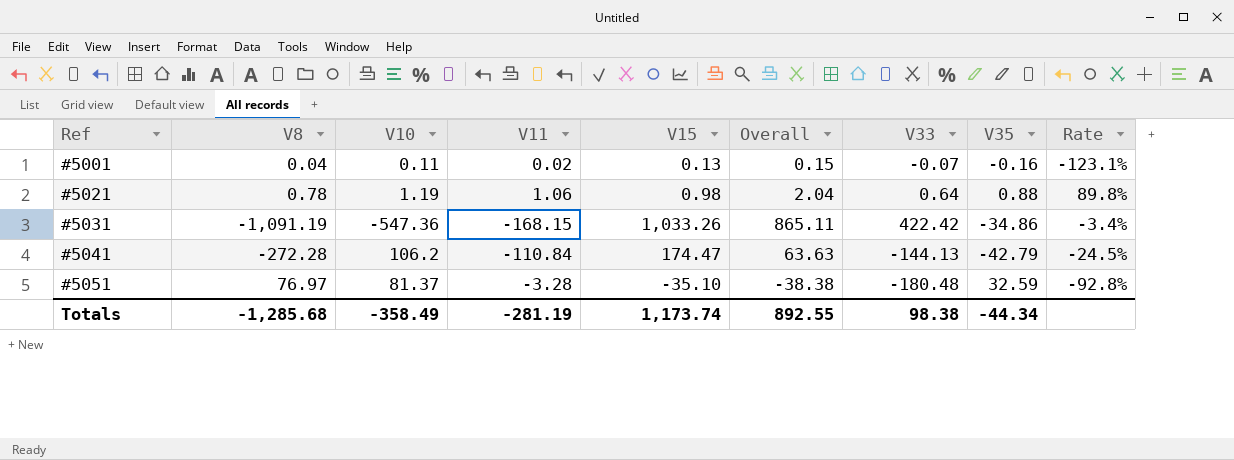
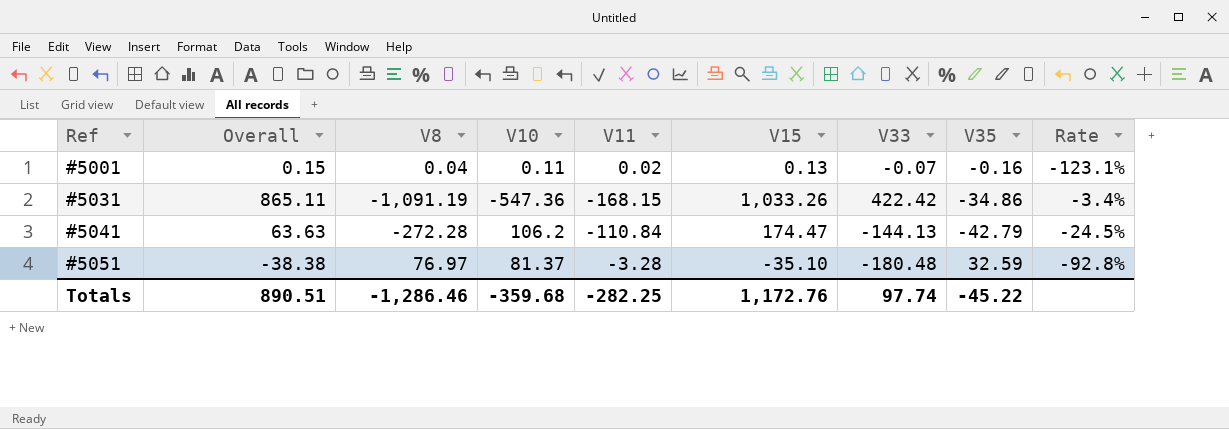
column Overall | position: 6 -> 2
row #5021: 0.78 | 1.19 | 1.06 | 0.98 | 2.04 | 0.64 | 0.88 | 89.8% -> none
Totals | Overall: 892.55 -> 890.51
Totals | V8: -1,285.68 -> -1,286.46
Totals | V10: -358.49 -> -359.68
Totals | V11: -281.19 -> -282.25
Totals | V15: 1,173.74 -> 1,172.76
Totals | V33: 98.38 -> 97.74
Totals | V35: -44.34 -> -45.22

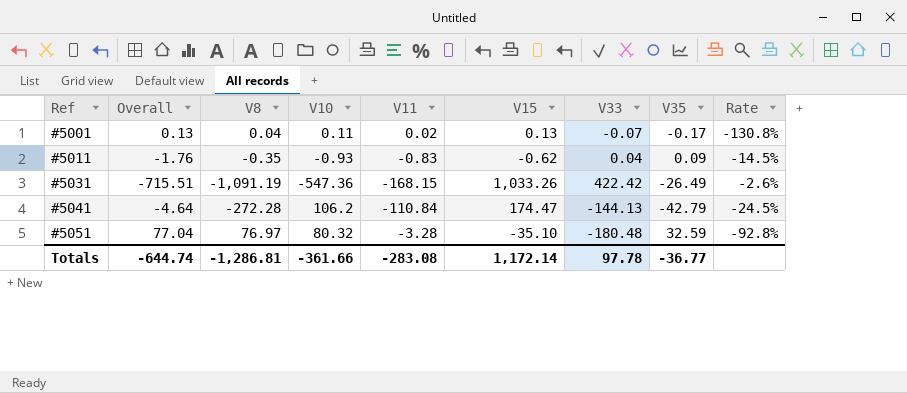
column Overall | formula: [V11] + [V15] -> [V10] + [V11]
#5001 | V35: -0.16 -> -0.17
#5001 | Rate: -123.1% -> -130.8%
row #5011: none -> -1.76 | -0.35 | -0.93 | -0.83 | -0.62 | 0.04 | 0.09 | -14.5%
#5031 | V35: -34.86 -> -26.49
#5031 | Rate: -3.4% -> -2.6%
#5051 | V10: 81.37 -> 80.32
Totals | Overall: 890.51 -> -644.74
Totals | V8: -1,286.46 -> -1,286.81
Totals | V10: -359.68 -> -361.66
Totals | V11: -282.25 -> -283.08
Totals | V15: 1,172.76 -> 1,172.14
Totals | V33: 97.74 -> 97.78
Totals | V35: -45.22 -> -36.77

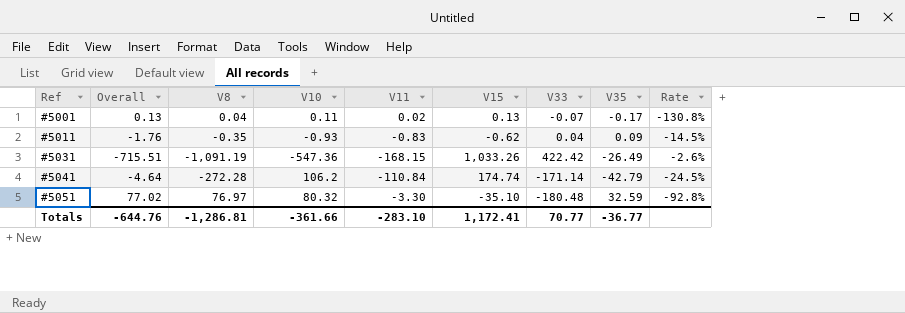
#5041 | V15: 174.47 -> 174.74
#5041 | V33: -144.13 -> -171.14
#5051 | Overall: 77.04 -> 77.02
#5051 | V11: -3.28 -> -3.30
Totals | Overall: -644.74 -> -644.76
Totals | V11: -283.08 -> -283.10
Totals | V15: 1,172.14 -> 1,172.41
Totals | V33: 97.78 -> 70.77

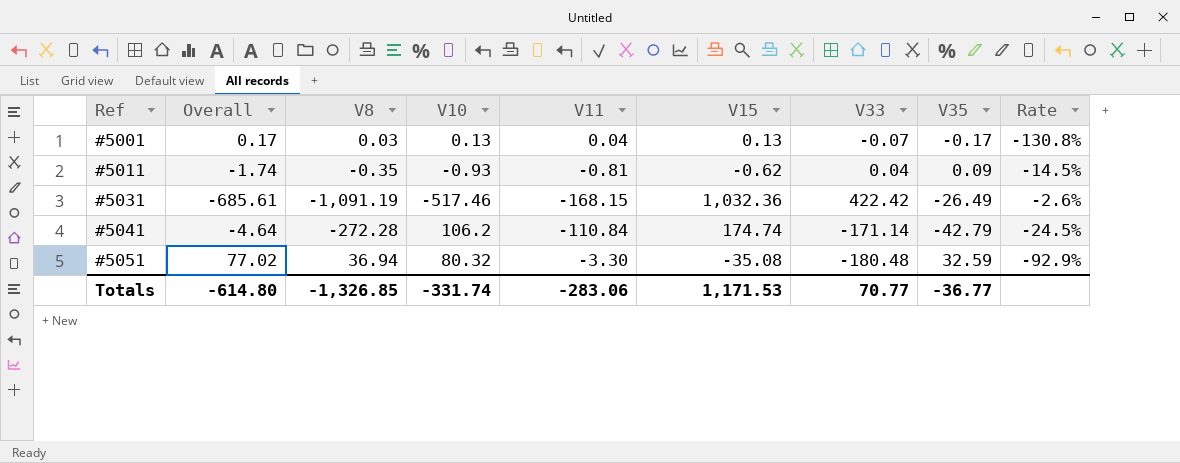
#5001 | Overall: 0.13 -> 0.17
#5001 | V8: 0.04 -> 0.03
#5001 | V10: 0.11 -> 0.13
#5001 | V11: 0.02 -> 0.04
#5011 | Overall: -1.76 -> -1.74
#5011 | V11: -0.83 -> -0.81
#5031 | Overall: -715.51 -> -685.61
#5031 | V10: -547.36 -> -517.46
#5031 | V15: 1,033.26 -> 1,032.36
#5051 | V8: 76.97 -> 36.94
#5051 | V15: -35.10 -> -35.08
#5051 | Rate: -92.8% -> -92.9%
Totals | Overall: -644.76 -> -614.80
Totals | V8: -1,286.81 -> -1,326.85
Totals | V10: -361.66 -> -331.74
Totals | V11: -283.10 -> -283.06
Totals | V15: 1,172.41 -> 1,171.53

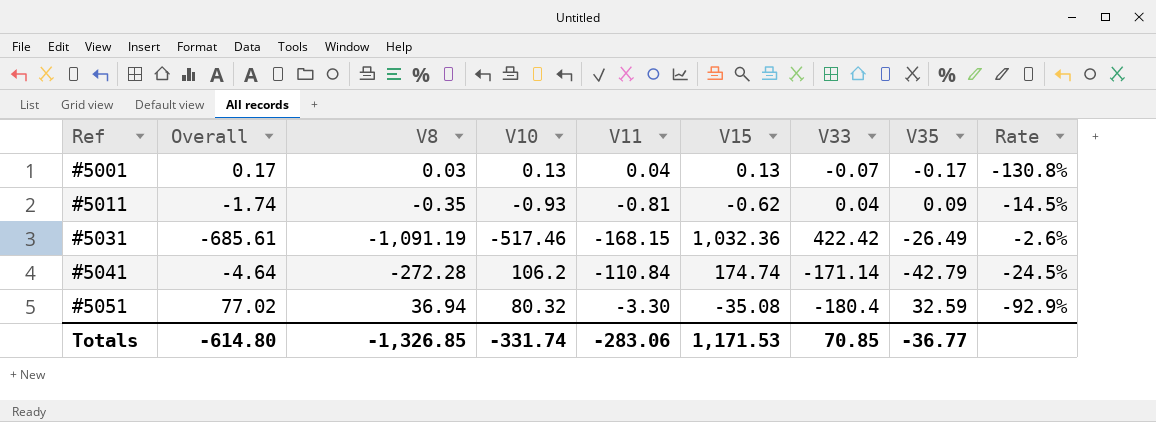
#5051 | V33: -180.48 -> -180.4
Totals | V33: 70.77 -> 70.85

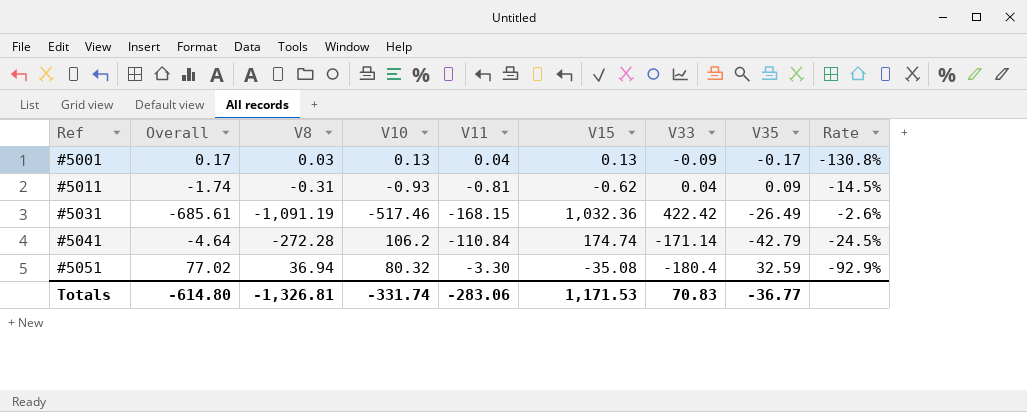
#5001 | V33: -0.07 -> -0.09
#5011 | V8: -0.35 -> -0.31
Totals | V8: -1,326.85 -> -1,326.81
Totals | V33: 70.85 -> 70.83

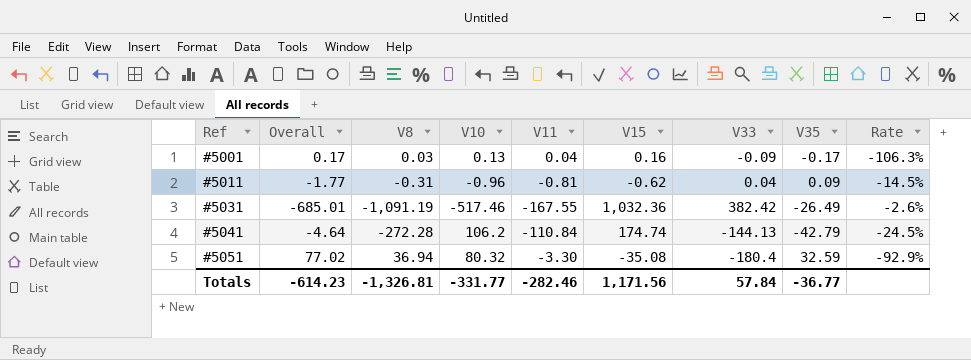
#5001 | V15: 0.13 -> 0.16
#5001 | Rate: -130.8% -> -106.3%
#5011 | Overall: -1.74 -> -1.77
#5011 | V10: -0.93 -> -0.96
#5031 | Overall: -685.61 -> -685.01
#5031 | V11: -168.15 -> -167.55
#5031 | V33: 422.42 -> 382.42
#5041 | V33: -171.14 -> -144.13
Totals | Overall: -614.80 -> -614.23
Totals | V10: -331.74 -> -331.77
Totals | V11: -283.06 -> -282.46
Totals | V15: 1,171.53 -> 1,171.56
Totals | V33: 70.83 -> 57.84

